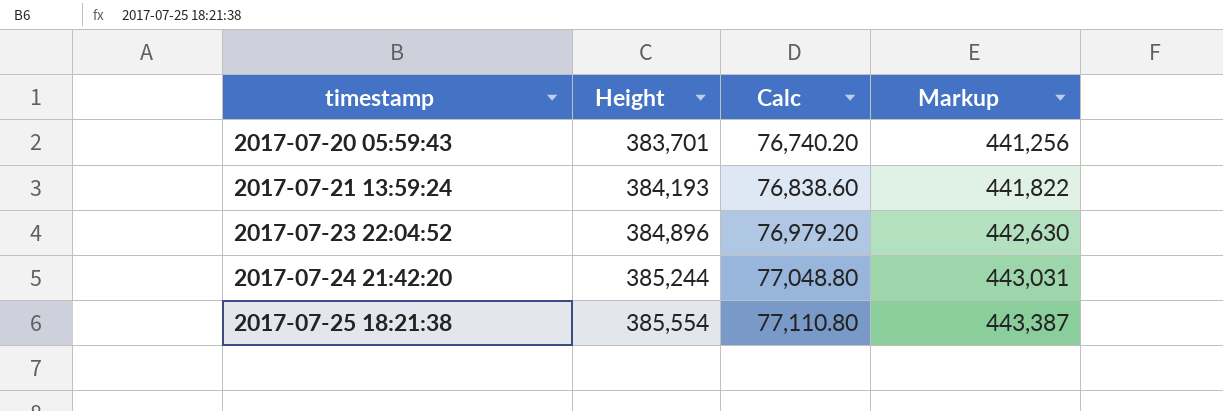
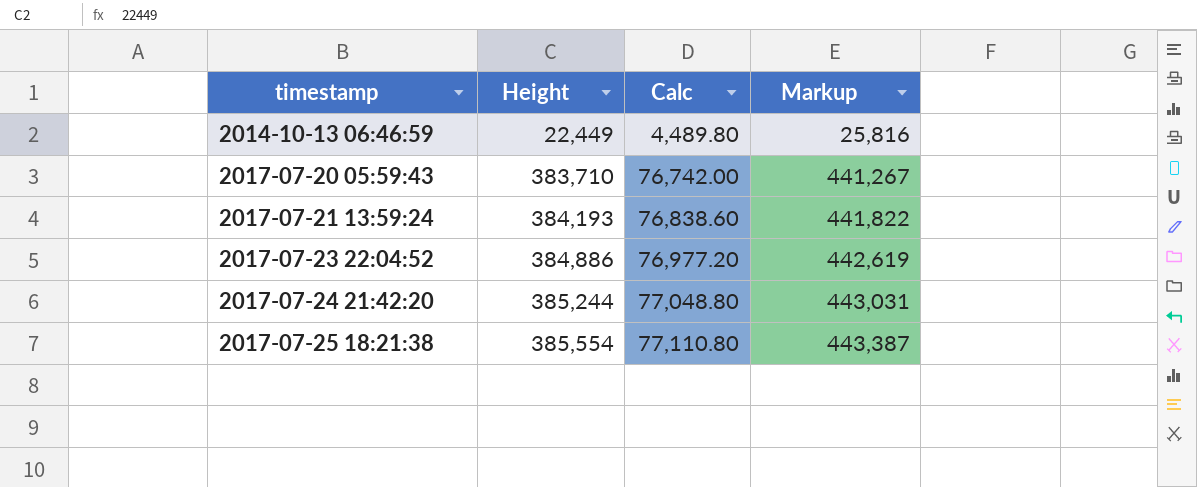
row 2014-10-13 06:46:59: none -> 22,449 | 4,489.80 | 25,816
2017-07-20 05:59:43 | Height: 383,701 -> 383,710
2017-07-20 05:59:43 | Calc: 76,740.20 -> 76,742.00
2017-07-20 05:59:43 | Markup: 441,256 -> 441,267
2017-07-23 22:04:52 | Height: 384,896 -> 384,886
2017-07-23 22:04:52 | Calc: 76,979.20 -> 76,977.20
2017-07-23 22:04:52 | Markup: 442,630 -> 442,619

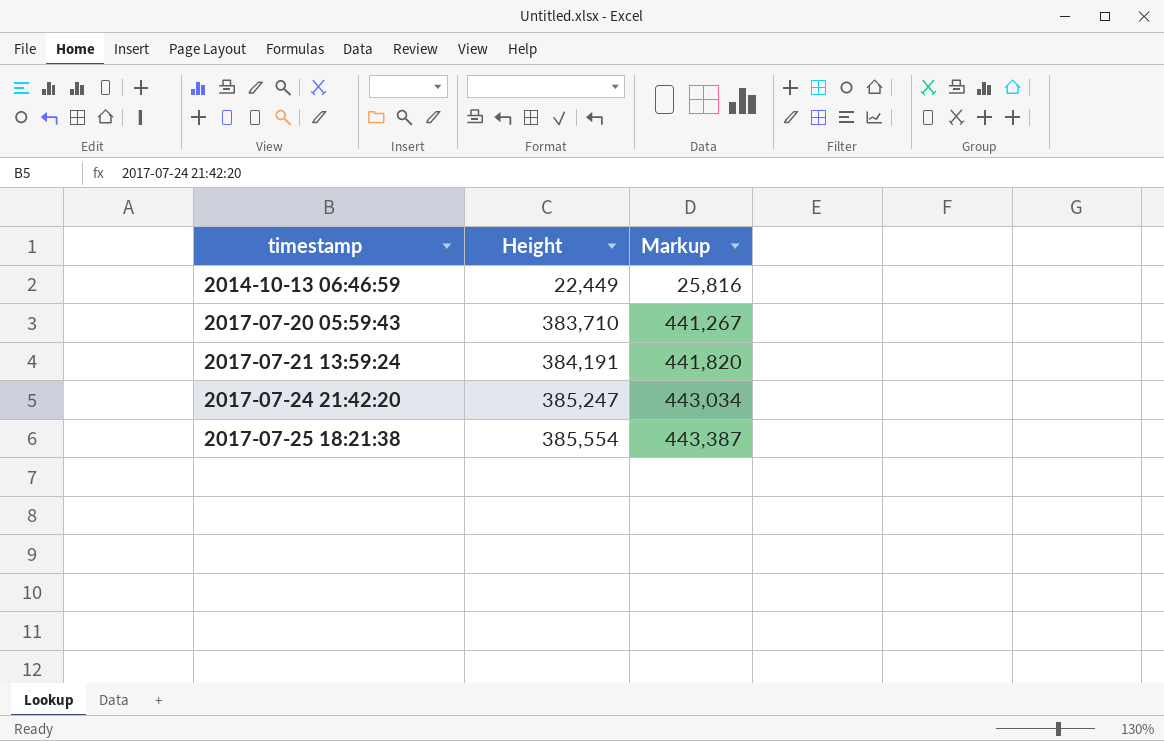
column Calc | formula: [Height] * 0.2 -> none
row 2017-07-23 22:04:52: 384,886 | 76,977.20 | 442,619 -> none
2017-07-21 13:59:24 | Height: 384,193 -> 384,191
2017-07-21 13:59:24 | Markup: 441,822 -> 441,820
2017-07-24 21:42:20 | Height: 385,244 -> 385,247
2017-07-24 21:42:20 | Markup: 443,031 -> 443,034

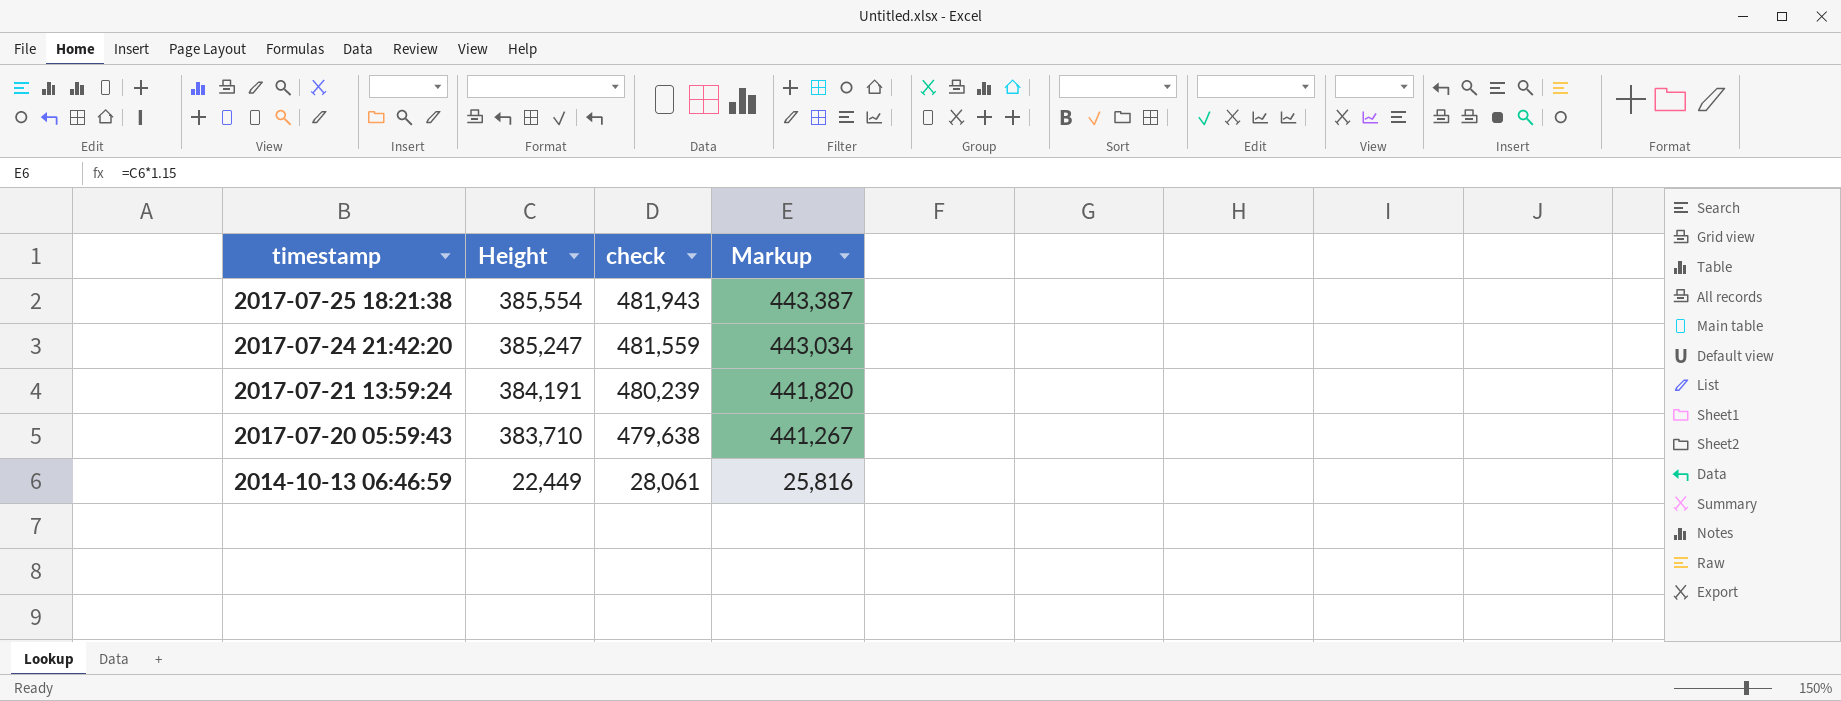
row order: timestamp ascending -> timestamp descending
column check | formula: none -> [Height] * 1.25

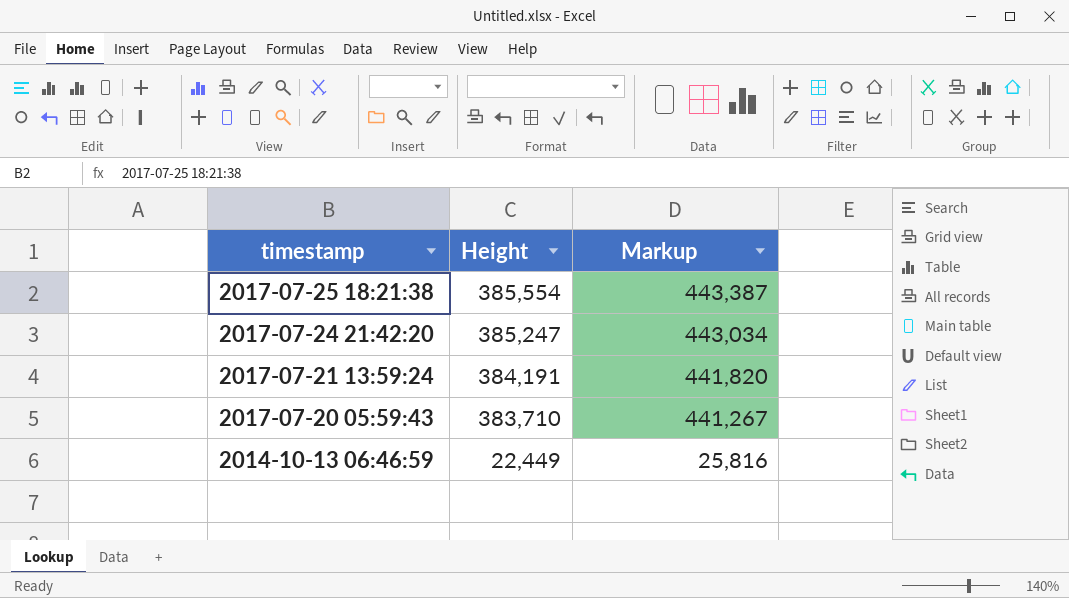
column check | formula: [Height] * 1.25 -> none

